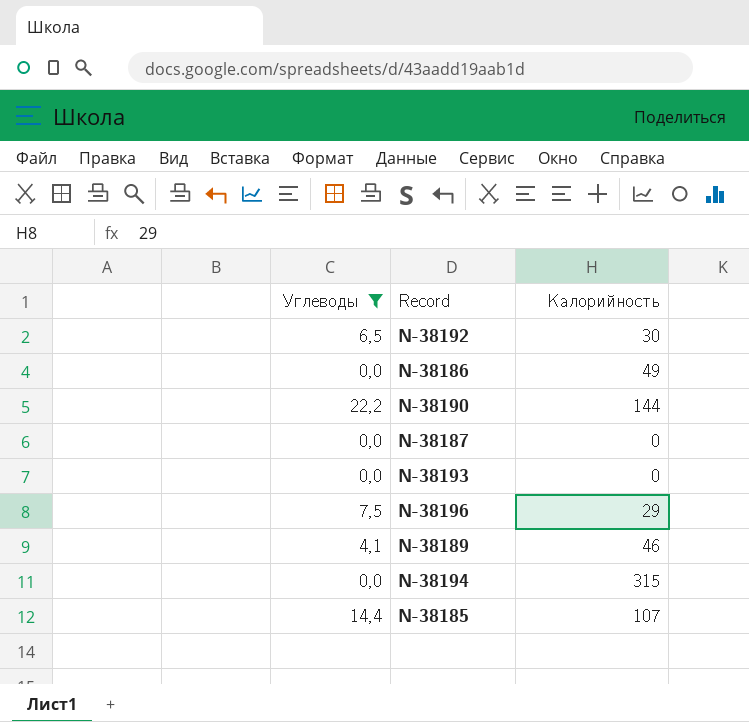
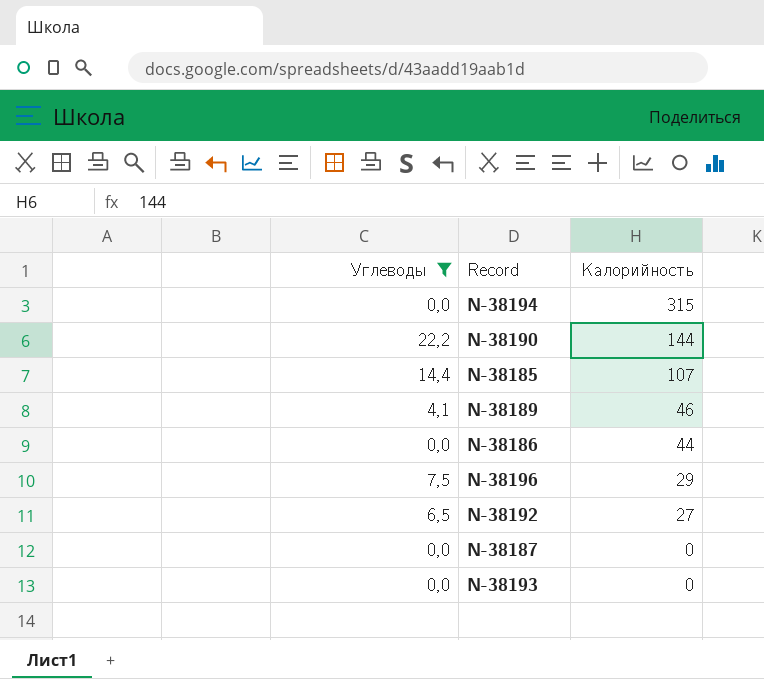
row order: none -> Калорийность descending
N-38186 | Калорийность: 49 -> 44
N-38192 | Калорийность: 30 -> 27

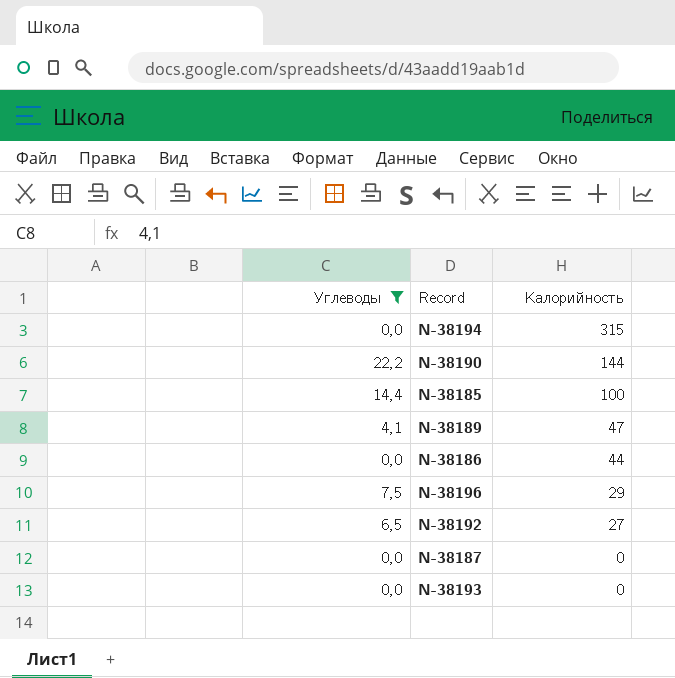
N-38185 | Калорийность: 107 -> 100
N-38189 | Калорийность: 46 -> 47

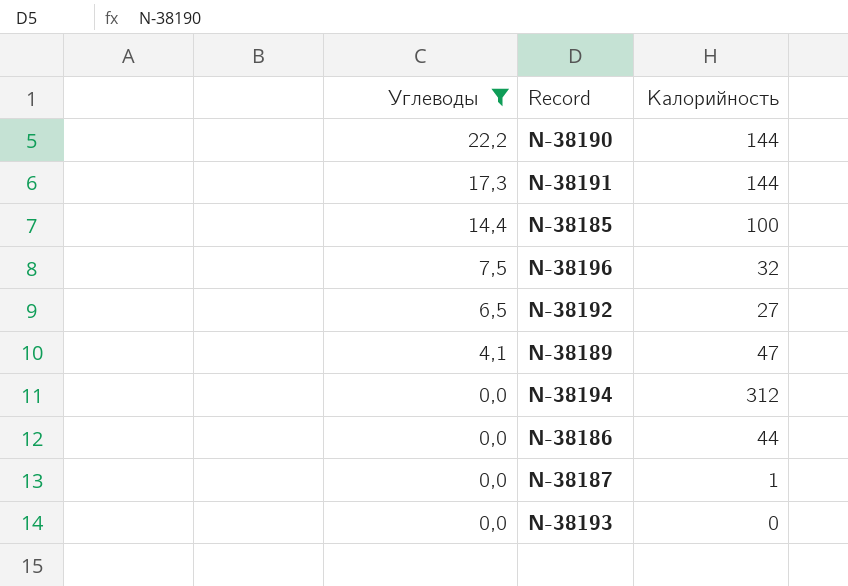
row order: Калорийность descending -> Углеводы descending
row N-38191: none -> 17,3 | 144
N-38196 | Калорийность: 29 -> 32
N-38194 | Калорийность: 315 -> 312
N-38187 | Калорийность: 0 -> 1

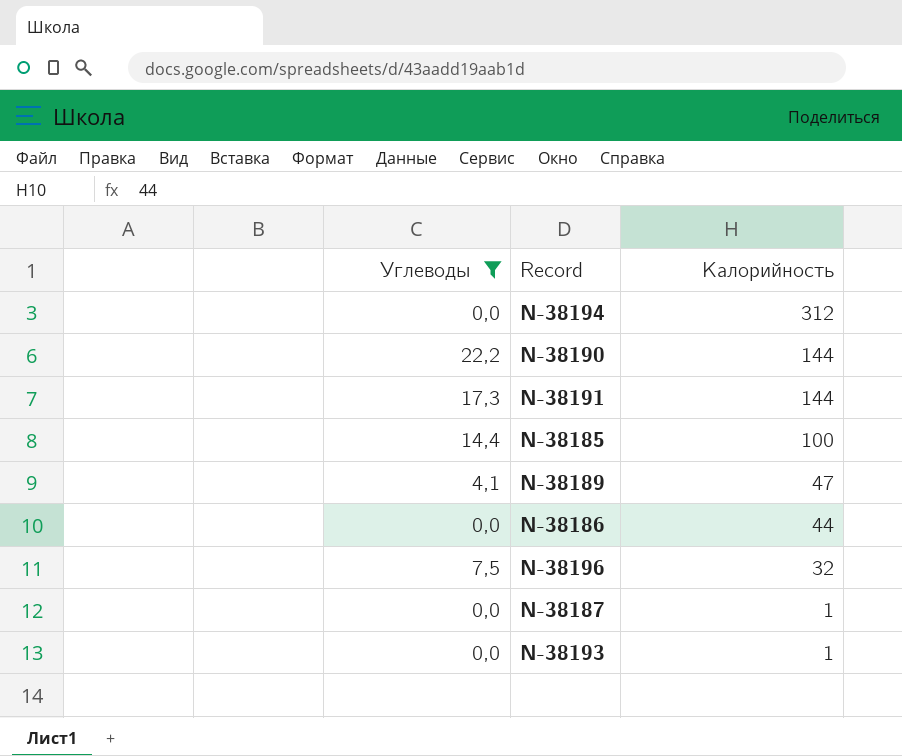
row order: Углеводы descending -> Калорийность descending
row N-38192: 6,5 | 27 -> none
N-38193 | Калорийность: 0 -> 1

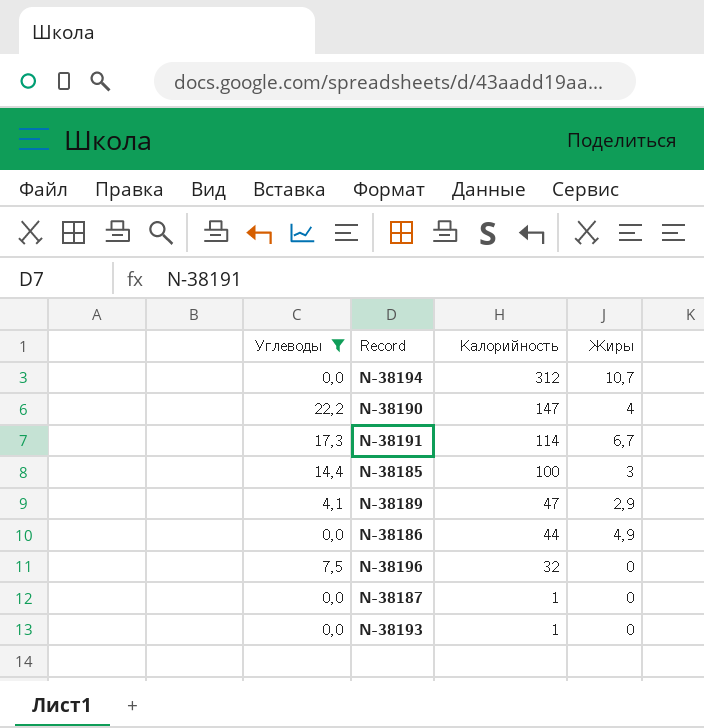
column Жиры | position: none -> 4
N-38190 | Калорийность: 144 -> 147
N-38191 | Калорийность: 144 -> 114

